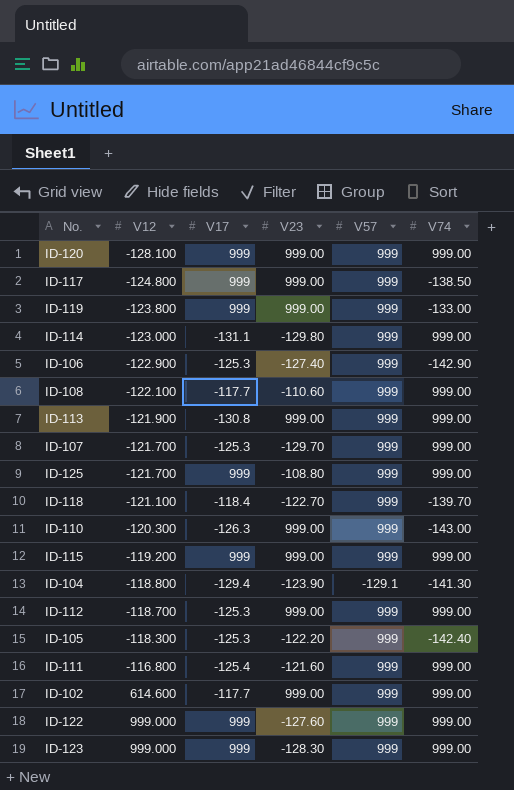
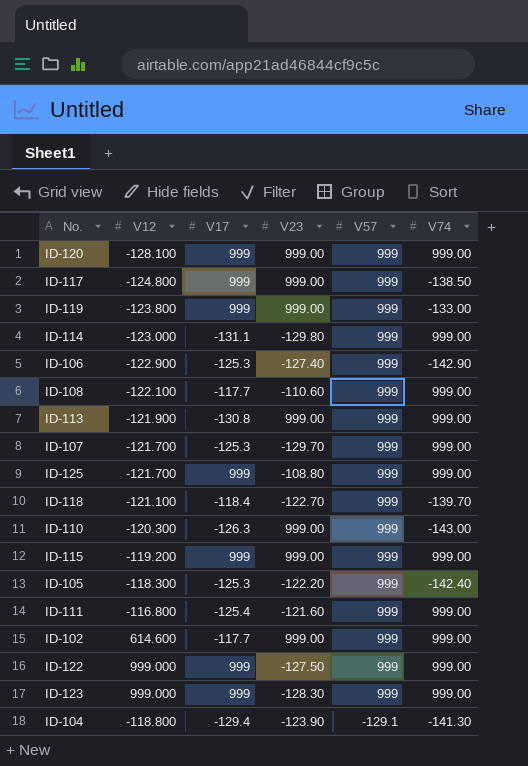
row order: V12 ascending -> V57 descending
row ID-112: -118.700 | -125.3 | 999.00 | 999 | 999.00 -> none
ID-122 | V23: -127.60 -> -127.50

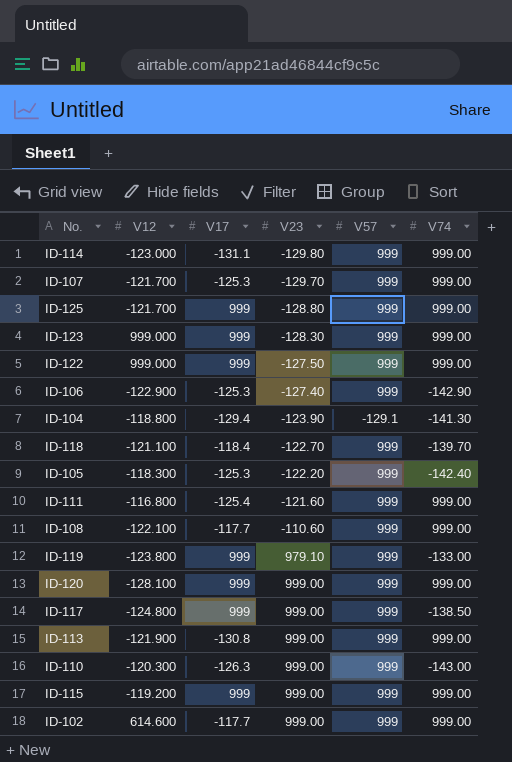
row order: V57 descending -> V23 ascending
ID-125 | V23: -108.80 -> -128.80
ID-119 | V23: 999.00 -> 979.10

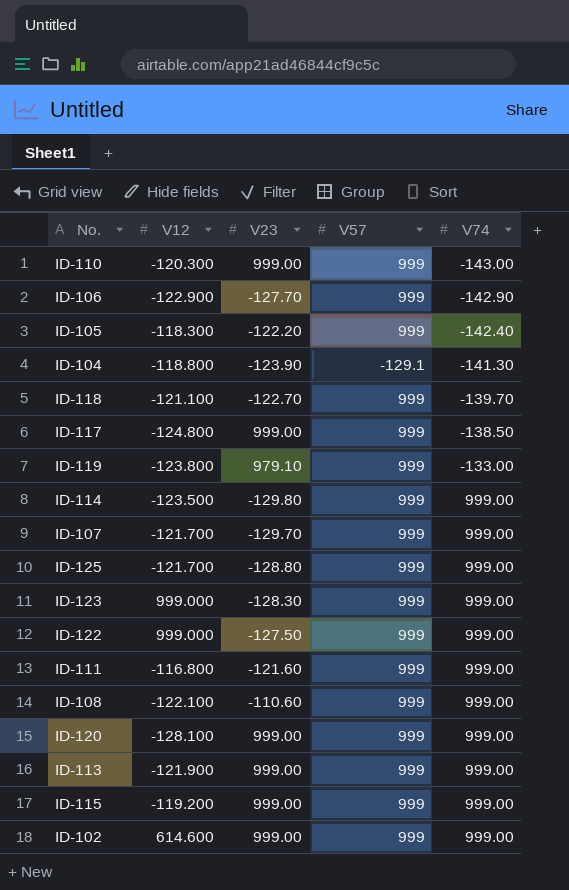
row order: V23 ascending -> V74 ascending
column V17 | position: 3 -> none
ID-106 | V23: -127.40 -> -127.70
ID-114 | V12: -123.000 -> -123.500

